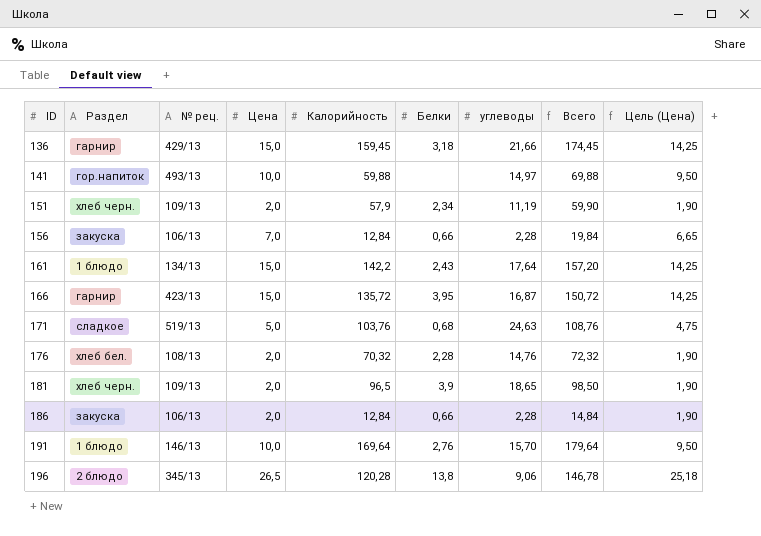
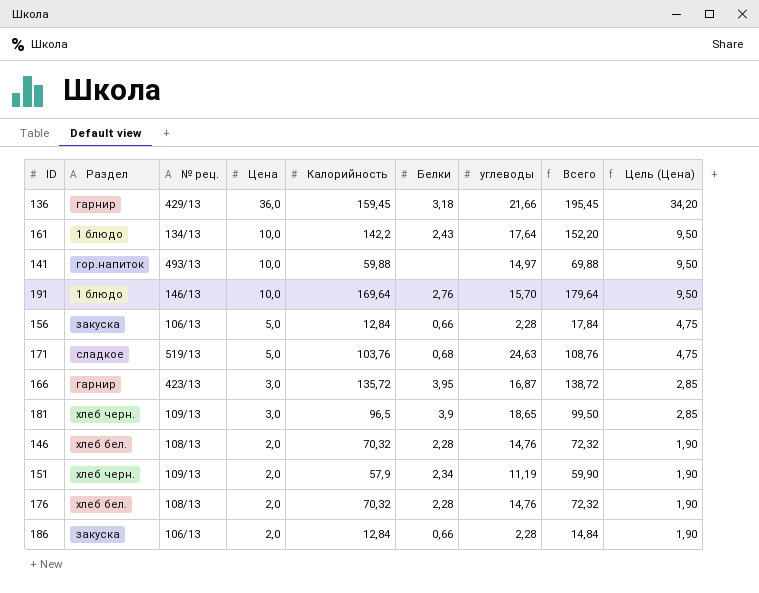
row order: ID ascending -> Цена descending
row 196: 2 блюдо | 345/13 | 26,5 | 120,28 | 13,8 | 9,06 | 146,78 | 25,18 -> none
136 | Цена: 15,0 -> 36,0
136 | Всего: 174,45 -> 195,45
136 | Цель (Цена): 14,25 -> 34,20
161 | Цена: 15,0 -> 10,0
161 | Всего: 157,20 -> 152,20
161 | Цель (Цена): 14,25 -> 9,50
156 | Цена: 7,0 -> 5,0
156 | Всего: 19,84 -> 17,84
156 | Цель (Цена): 6,65 -> 4,75
166 | Цена: 15,0 -> 3,0
166 | Всего: 150,72 -> 138,72
166 | Цель (Цена): 14,25 -> 2,85
181 | Цена: 2,0 -> 3,0
181 | Всего: 98,50 -> 99,50
181 | Цель (Цена): 1,90 -> 2,85
row 146: none -> хлеб бел. | 108/13 | 2,0 | 70,32 | 2,28 | 14,76 | 72,32 | 1,90

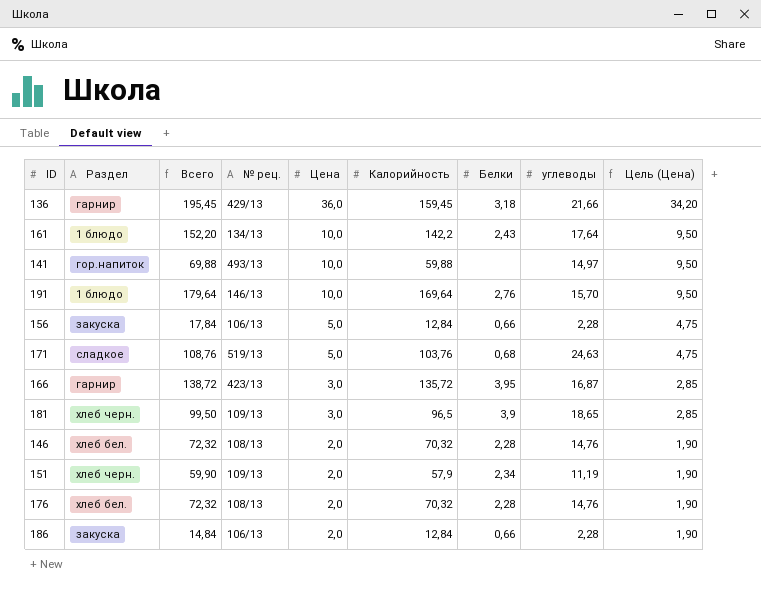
column Всего | position: 8 -> 3

